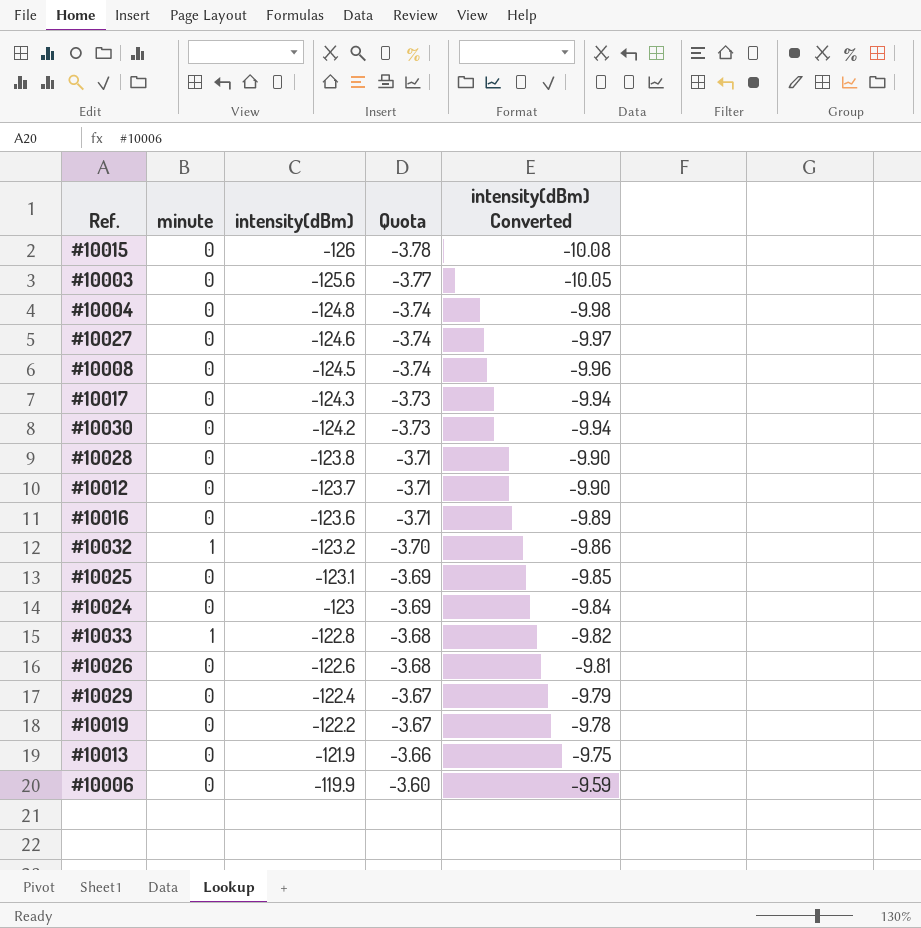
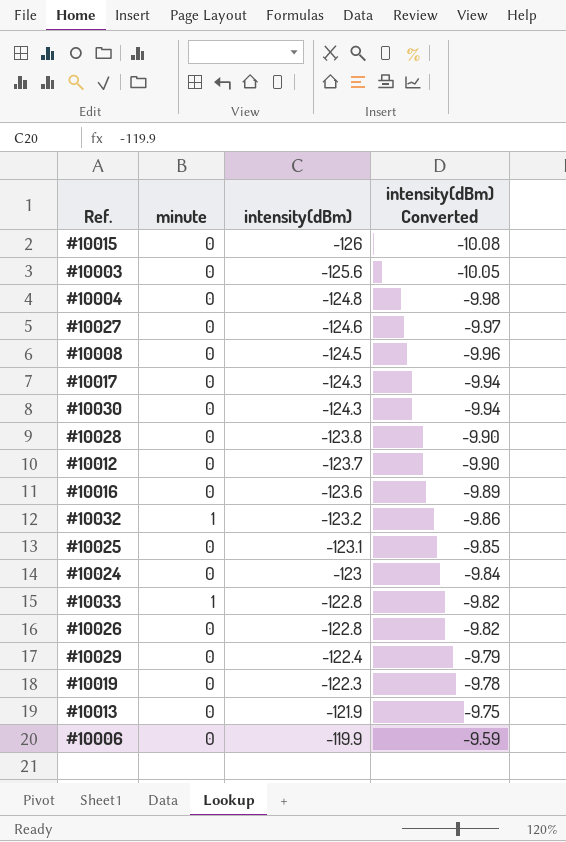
column Quota | formula: [intensity(dBm)] * 0.03 -> none
#10030 | intensity(dBm): -124.2 -> -124.3
#10026 | intensity(dBm): -122.6 -> -122.8
#10026 | intensity(dBm) Converted: -9.81 -> -9.82
#10019 | intensity(dBm): -122.2 -> -122.3

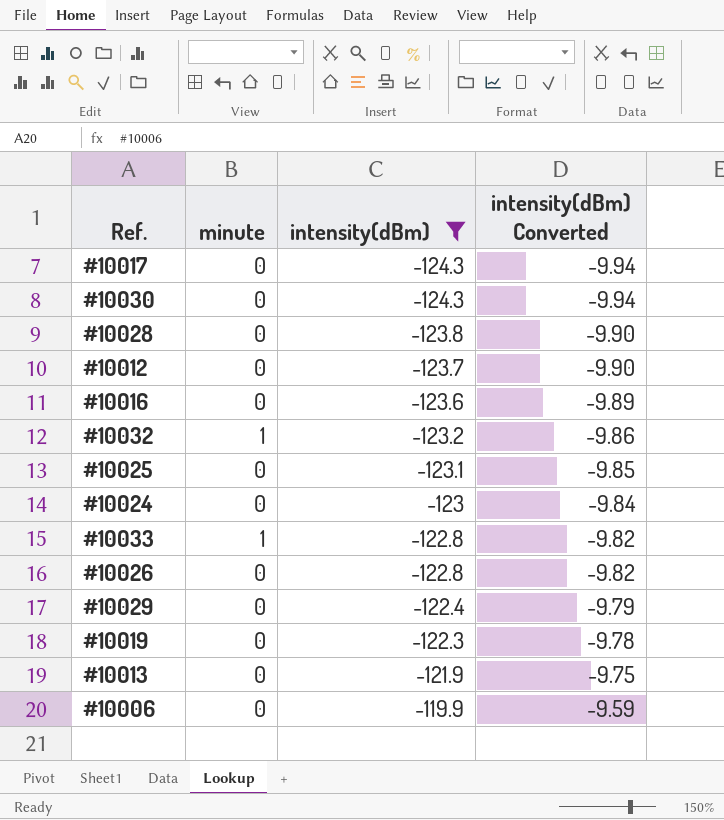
filter: none -> intensity(dBm) >= -124.3

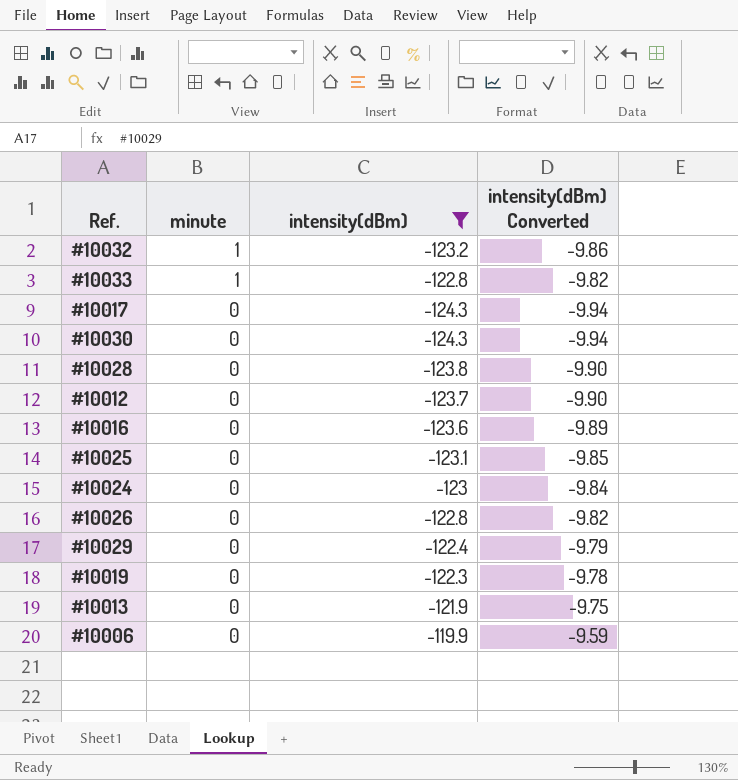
row order: intensity(dBm) ascending -> minute descending

